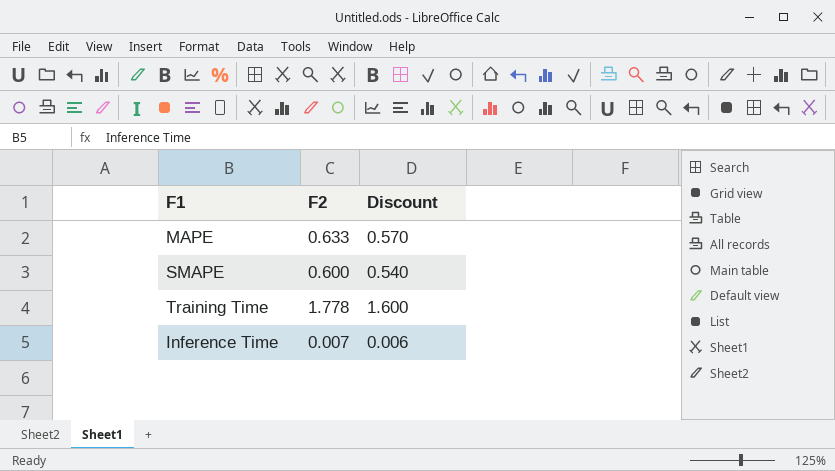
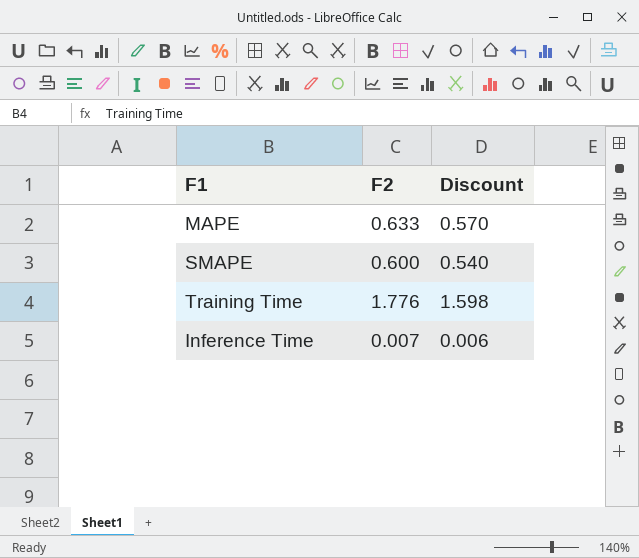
Training Time | F2: 1.778 -> 1.776
Training Time | Discount: 1.600 -> 1.598

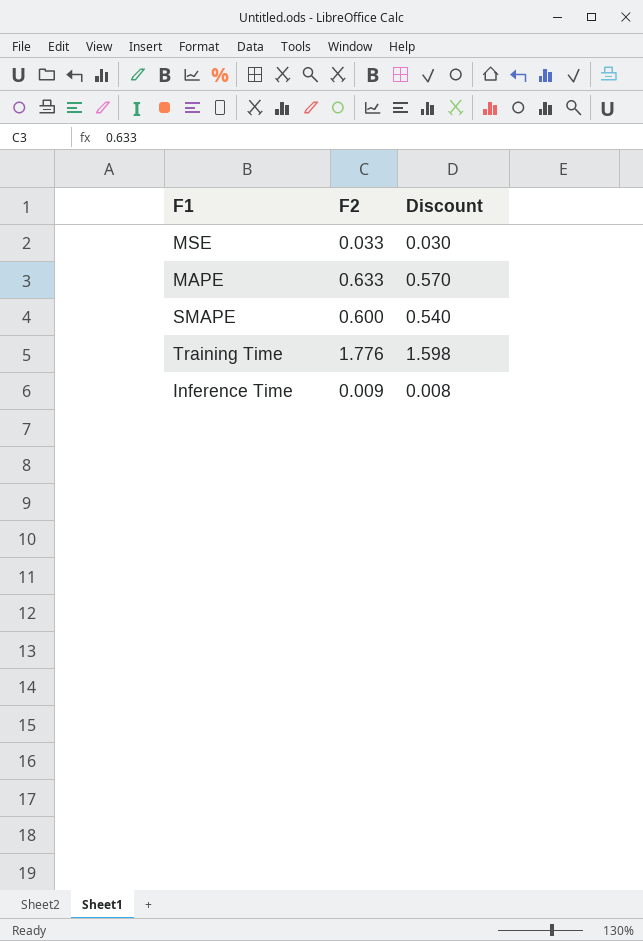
row MSE: none -> 0.033 | 0.030
Inference Time | F2: 0.007 -> 0.009
Inference Time | Discount: 0.006 -> 0.008

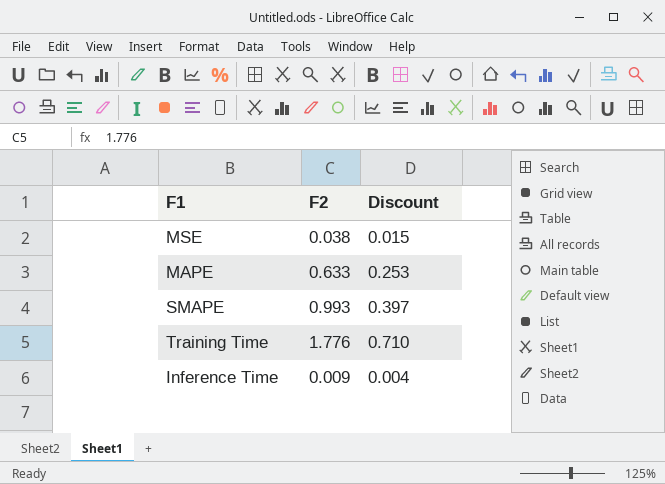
column Discount | formula: [F2] * 0.9 -> [F2] * 0.4
MSE | F2: 0.033 -> 0.038
SMAPE | F2: 0.600 -> 0.993

